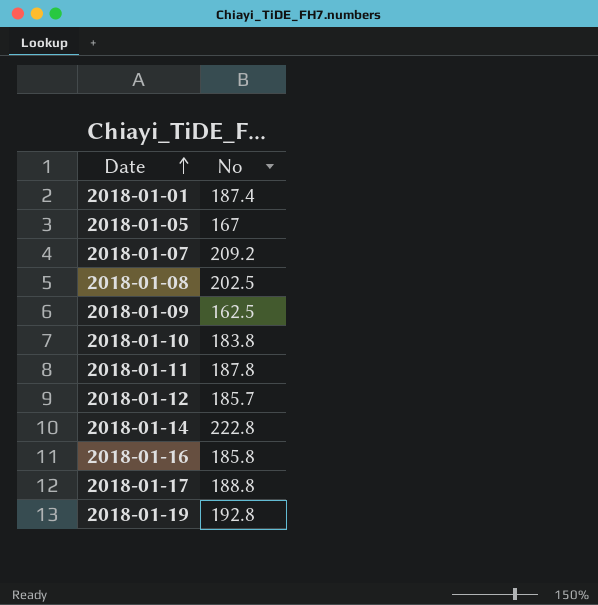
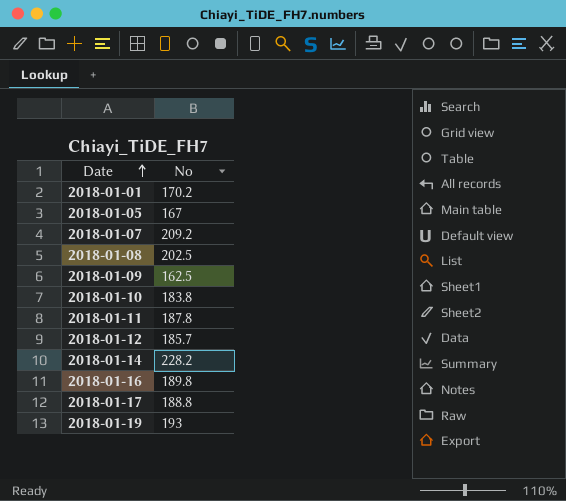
2018-01-01 | No: 187.4 -> 170.2
2018-01-14 | No: 222.8 -> 228.2
2018-01-16 | No: 185.8 -> 189.8
2018-01-19 | No: 192.8 -> 193

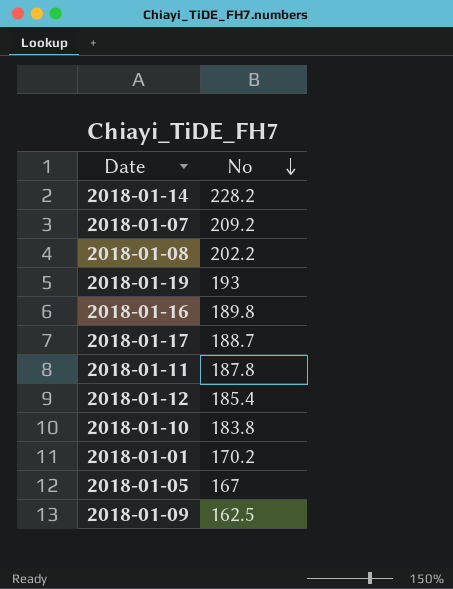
row order: Date ascending -> No descending
2018-01-08 | No: 202.5 -> 202.2
2018-01-17 | No: 188.8 -> 188.7
2018-01-12 | No: 185.7 -> 185.4

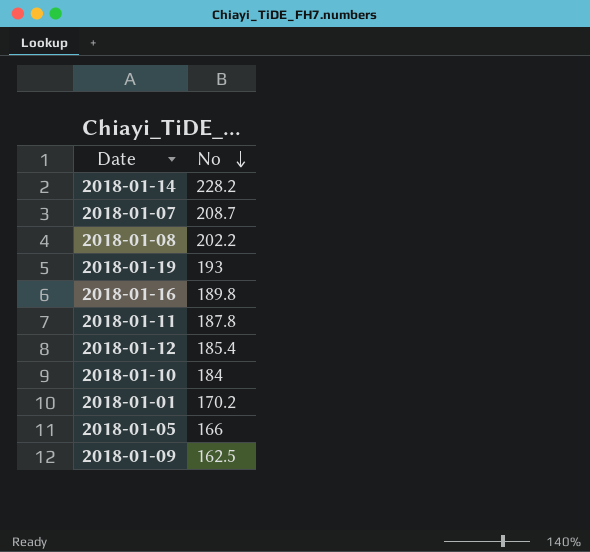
row 2018-01-17: 188.7 -> none
2018-01-07 | No: 209.2 -> 208.7
2018-01-10 | No: 183.8 -> 184
2018-01-05 | No: 167 -> 166

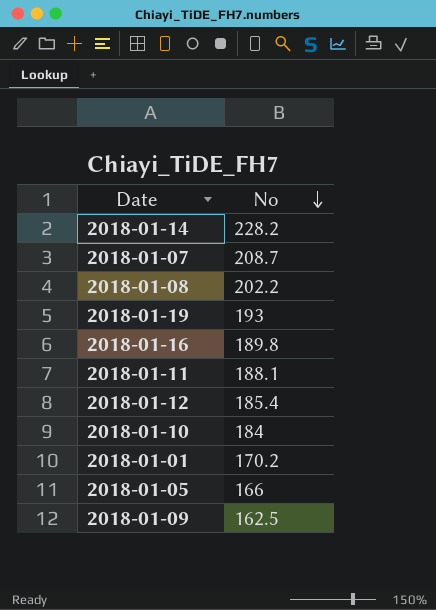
2018-01-11 | No: 187.8 -> 188.1

